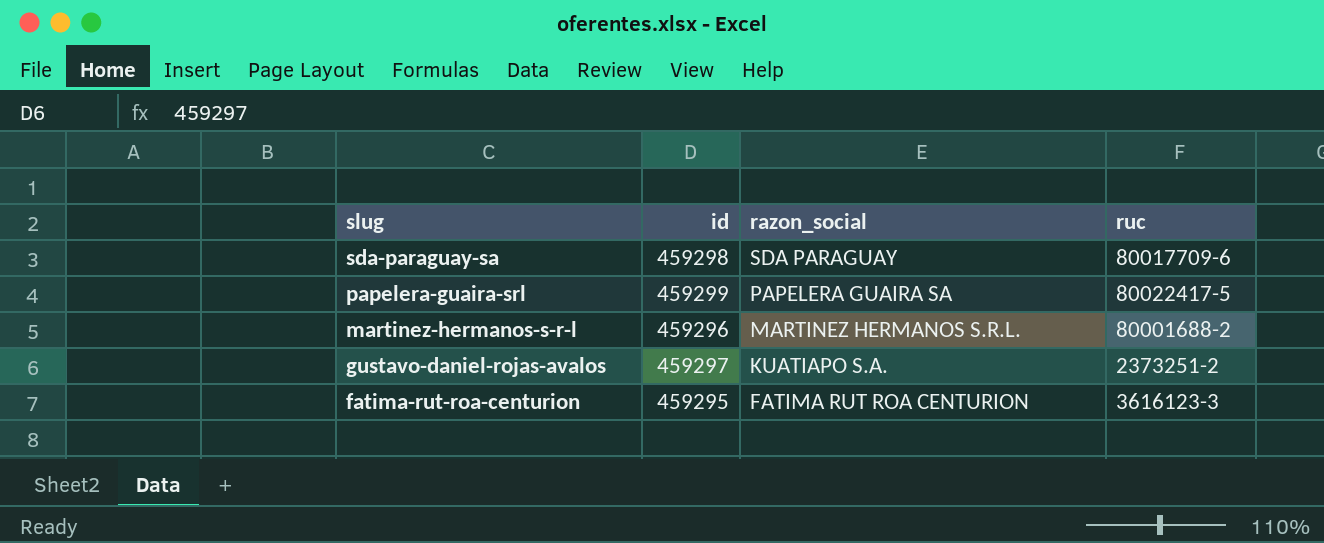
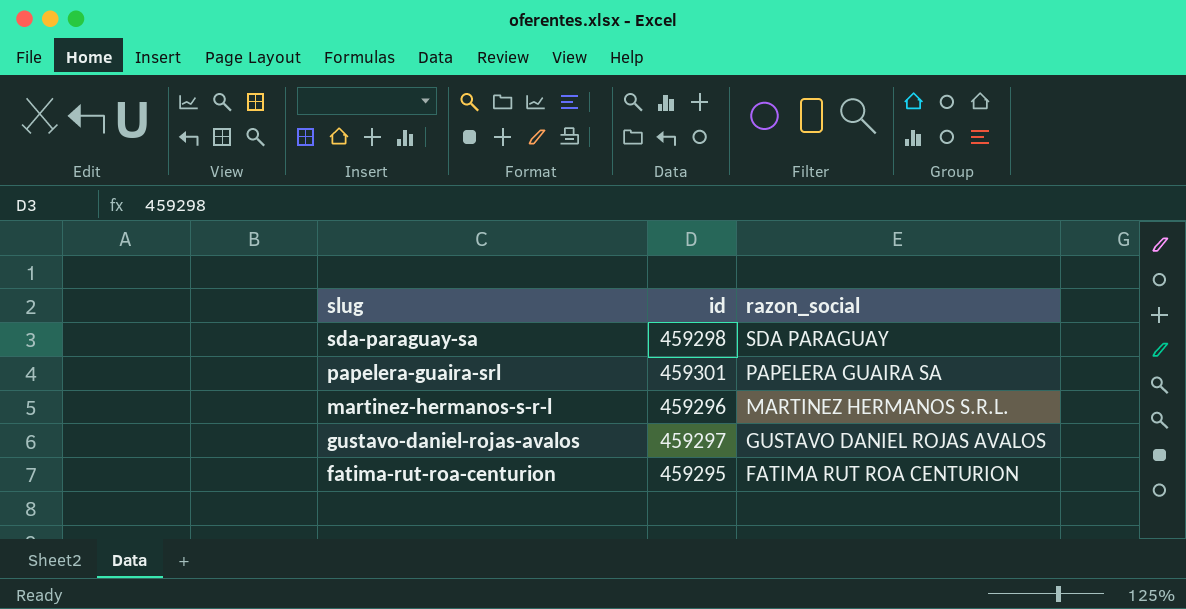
column ruc | position: 4 -> none
papelera-guaira-srl | id: 459299 -> 459301
gustavo-daniel-rojas-avalos | razon_social: KUATIAPO S.A. -> GUSTAVO DANIEL ROJAS AVALOS

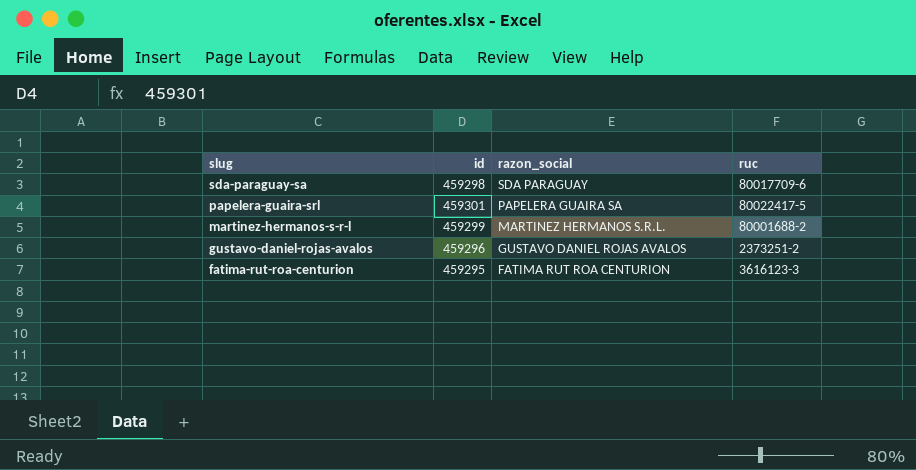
column ruc | position: none -> 4
martinez-hermanos-s-r-l | id: 459296 -> 459299
gustavo-daniel-rojas-avalos | id: 459297 -> 459296

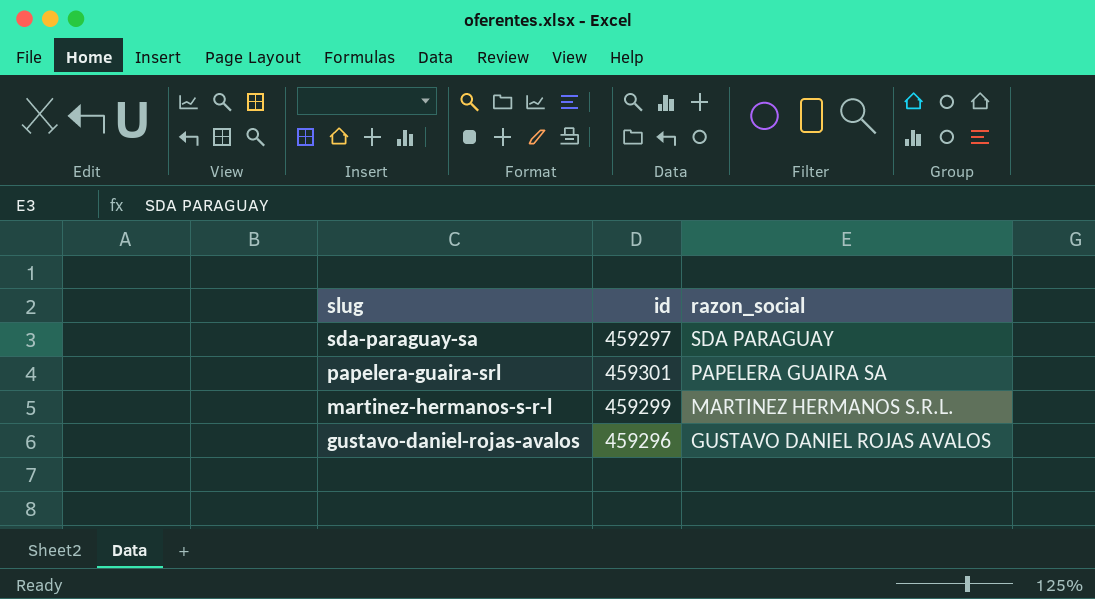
column ruc | position: 4 -> none
row fatima-rut-roa-centurion: 459295 | FATIMA RUT ROA CENTURION | 3616123-3 -> none
sda-paraguay-sa | id: 459298 -> 459297

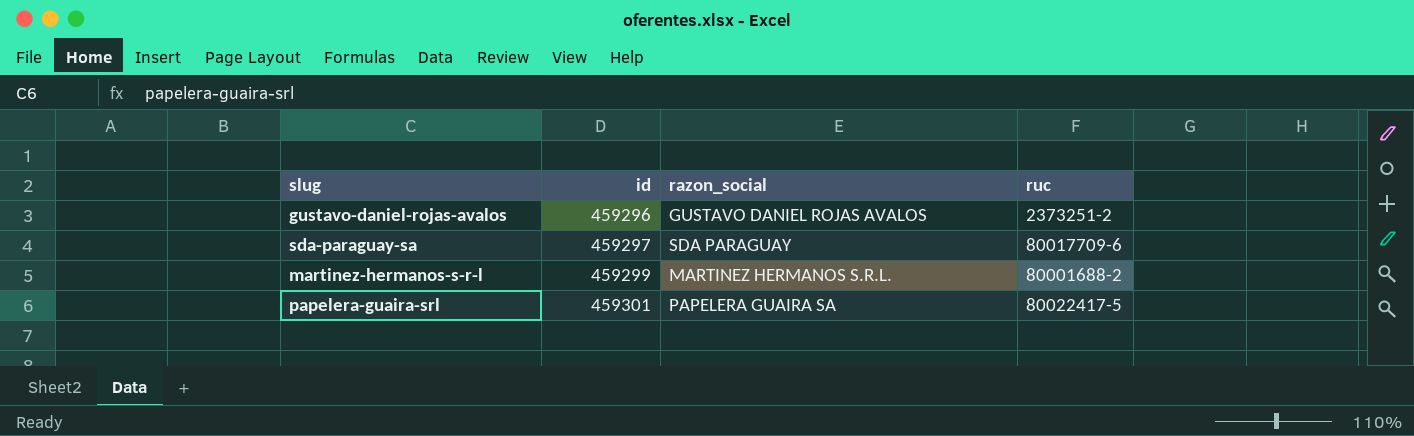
row order: slug descending -> id ascending
column ruc | position: none -> 4

